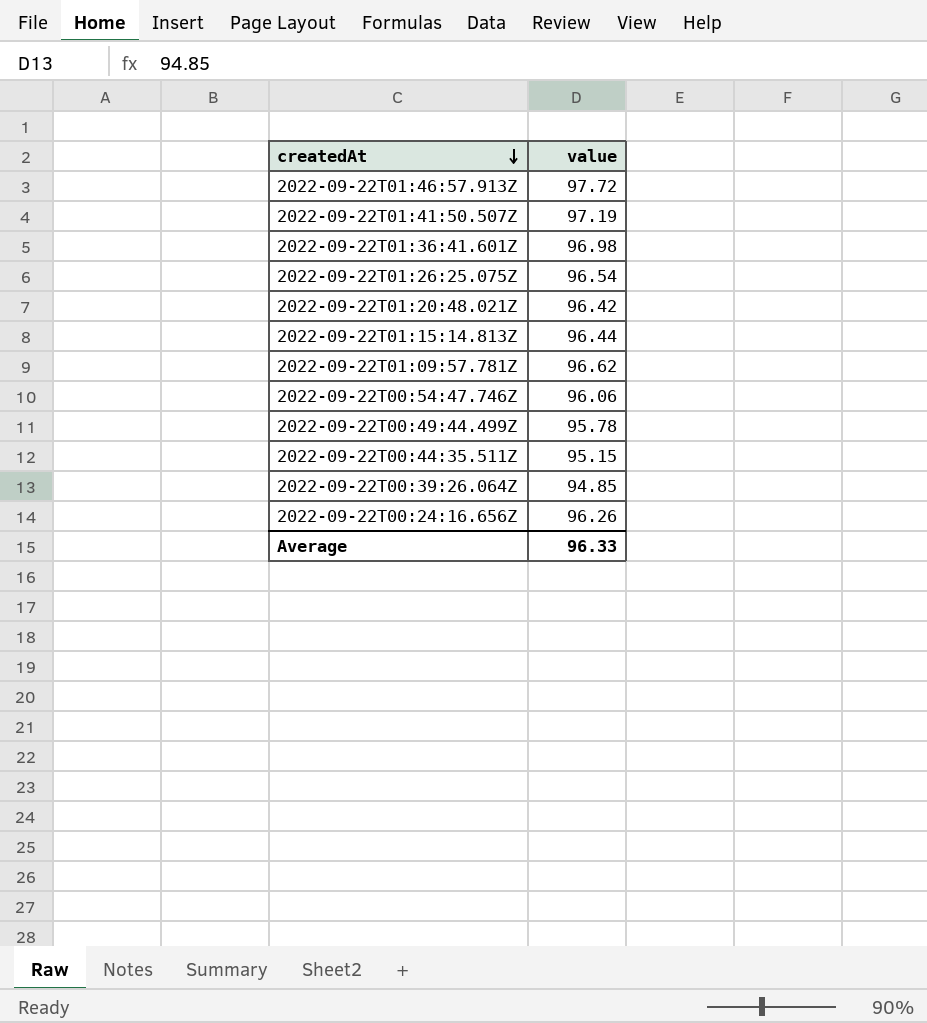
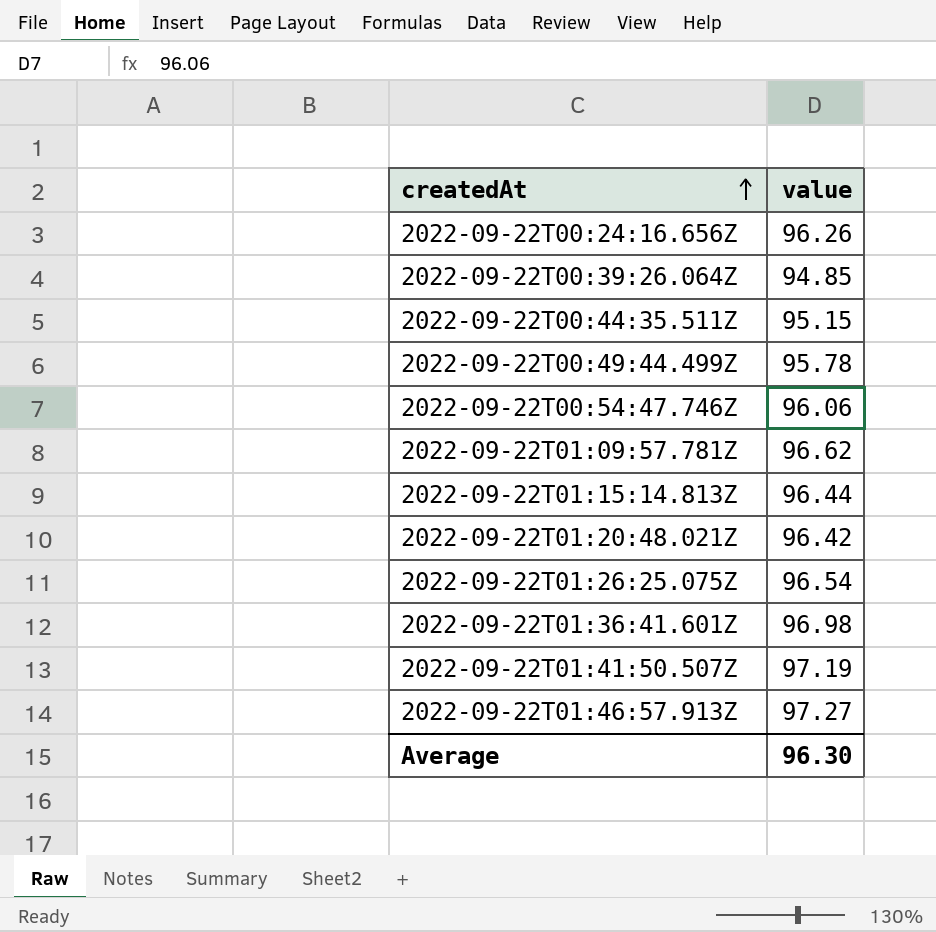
row order: createdAt descending -> createdAt ascending
2022-09-22T01:46:57.913Z | value: 97.72 -> 97.27
Average | value: 96.33 -> 96.30

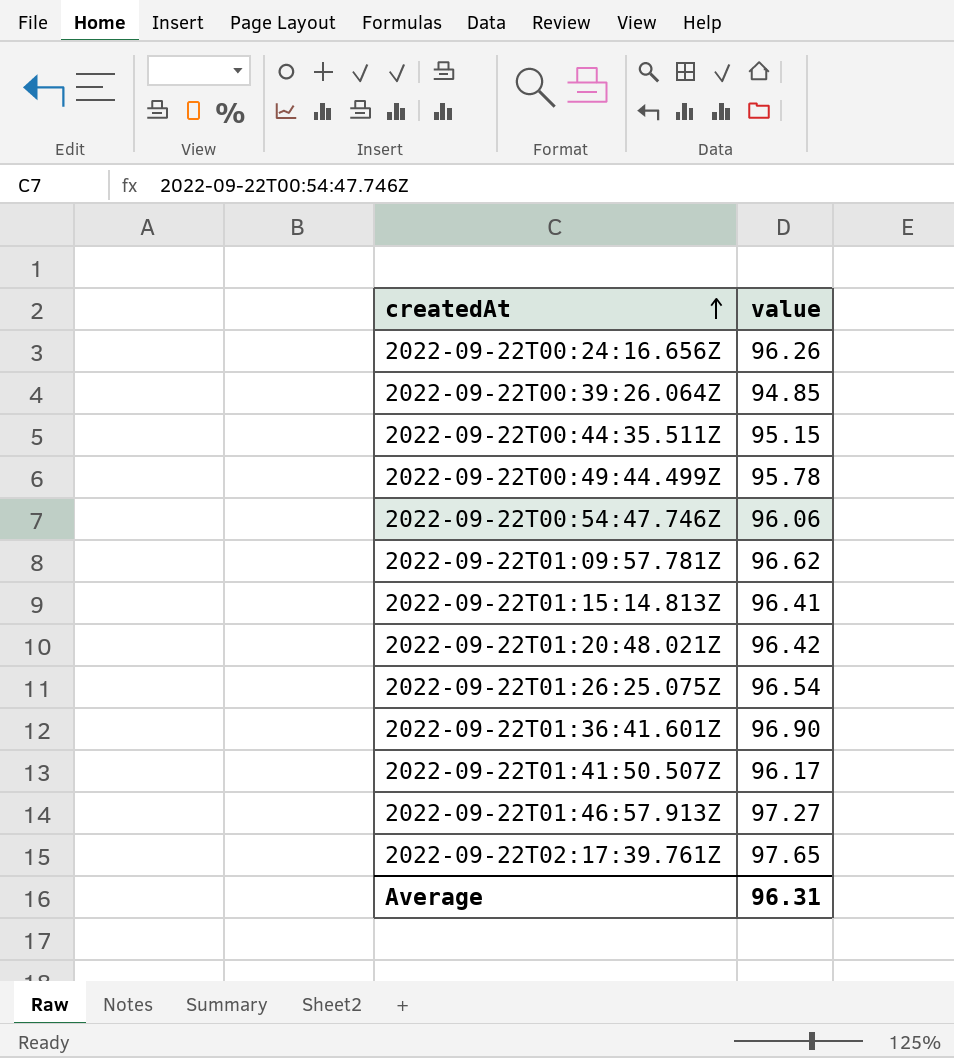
2022-09-22T01:15:14.813Z | value: 96.44 -> 96.41
2022-09-22T01:36:41.601Z | value: 96.98 -> 96.90
2022-09-22T01:41:50.507Z | value: 97.19 -> 96.17
row 2022-09-22T02:17:39.761Z: none -> 97.65
Average | value: 96.30 -> 96.31

